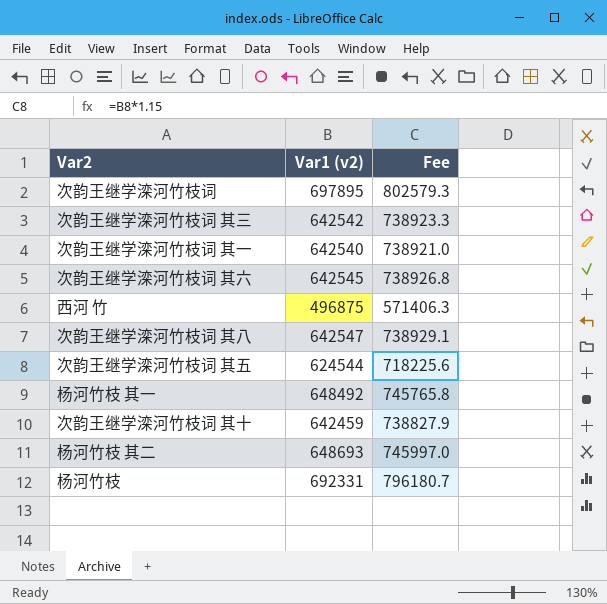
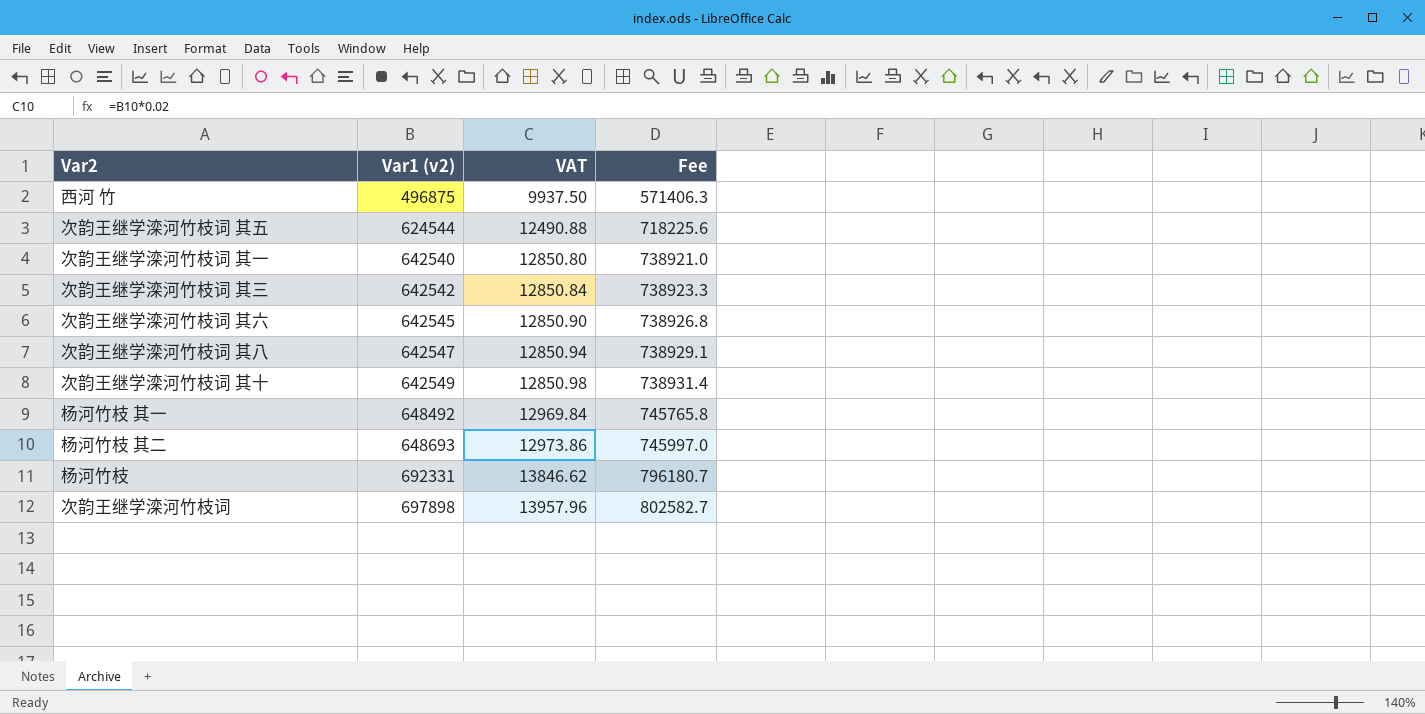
row order: none -> Var1 (v2) ascending
column VAT | formula: none -> [Var1 (v2)] * 0.02
次韵王继学滦河竹枝词 其十 | Var1 (v2): 642459 -> 642549
次韵王继学滦河竹枝词 其十 | Fee: 738827.9 -> 738931.4
次韵王继学滦河竹枝词 | Var1 (v2): 697895 -> 697898
次韵王继学滦河竹枝词 | Fee: 802579.3 -> 802582.7

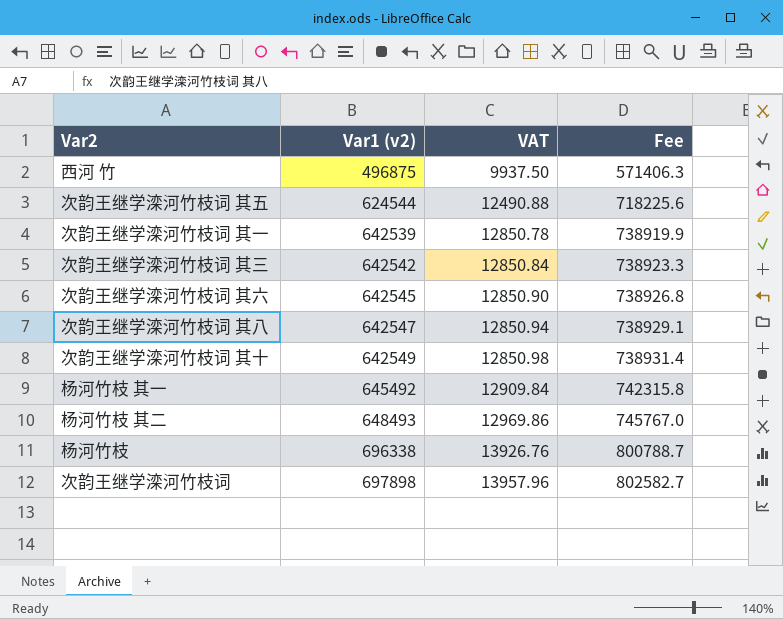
次韵王继学滦河竹枝词 其一 | Var1 (v2): 642540 -> 642539
次韵王继学滦河竹枝词 其一 | VAT: 12850.80 -> 12850.78
次韵王继学滦河竹枝词 其一 | Fee: 738921.0 -> 738919.9
杨河竹枝 其一 | Var1 (v2): 648492 -> 645492
杨河竹枝 其一 | VAT: 12969.84 -> 12909.84
杨河竹枝 其一 | Fee: 745765.8 -> 742315.8
杨河竹枝 其二 | Var1 (v2): 648693 -> 648493
杨河竹枝 其二 | VAT: 12973.86 -> 12969.86
杨河竹枝 其二 | Fee: 745997.0 -> 745767.0
杨河竹枝 | Var1 (v2): 692331 -> 696338
杨河竹枝 | VAT: 13846.62 -> 13926.76
杨河竹枝 | Fee: 796180.7 -> 800788.7

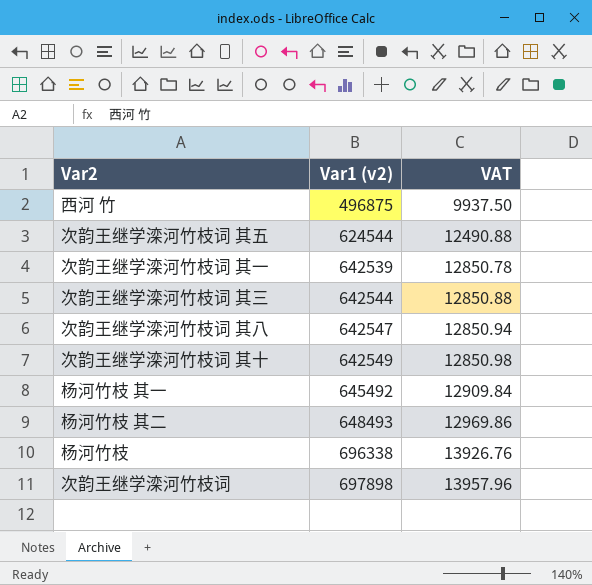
column Fee | formula: [Var1 (v2)] * 1.15 -> none
row 次韵王继学滦河竹枝词 其六: 642545 | 12850.90 | 738926.8 -> none
次韵王继学滦河竹枝词 其三 | Var1 (v2): 642542 -> 642544
次韵王继学滦河竹枝词 其三 | VAT: 12850.84 -> 12850.88

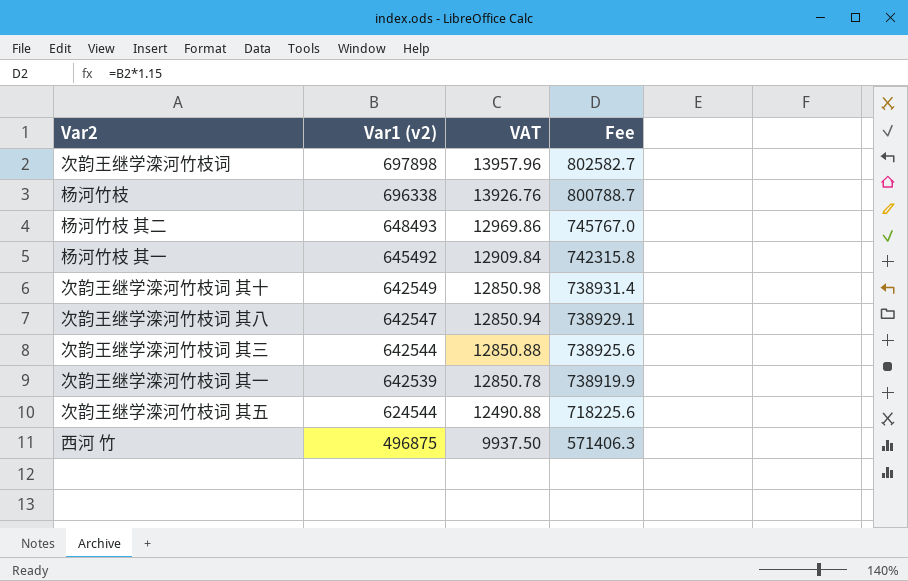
row order: Var1 (v2) ascending -> Var1 (v2) descending
column Fee | formula: none -> [Var1 (v2)] * 1.15

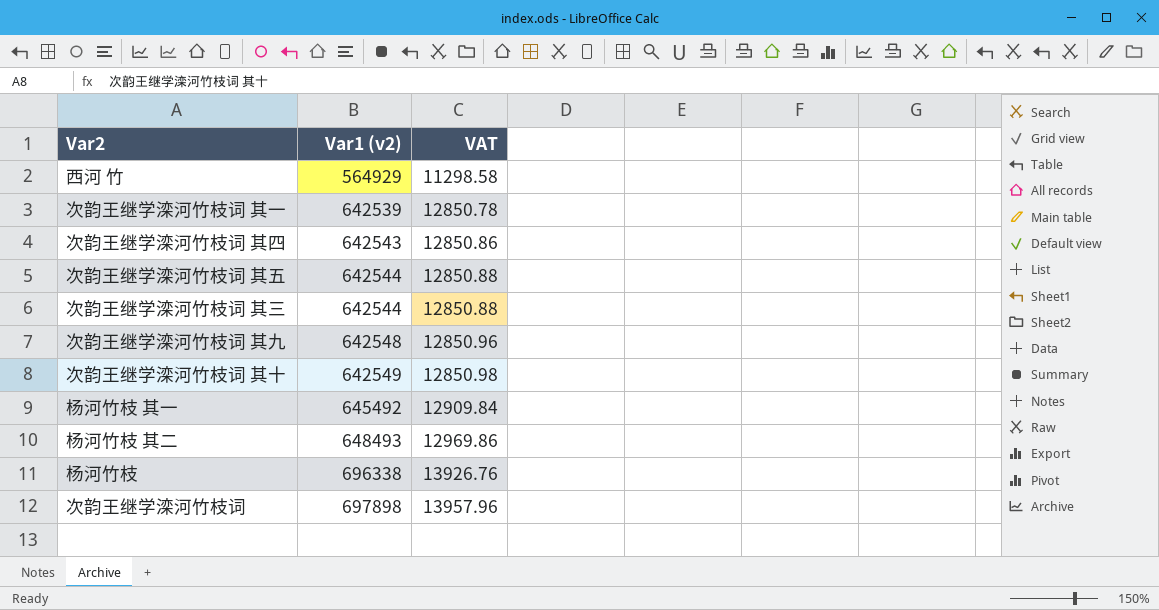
row order: Var1 (v2) descending -> Var1 (v2) ascending
column Fee | formula: [Var1 (v2)] * 1.15 -> none
row 次韵王继学滦河竹枝词 其八: 642547 | 12850.94 | 738929.1 -> none
西河 竹 | Var1 (v2): 496875 -> 564929
西河 竹 | VAT: 9937.50 -> 11298.58
row 次韵王继学滦河竹枝词 其四: none -> 642543 | 12850.86
次韵王继学滦河竹枝词 其五 | Var1 (v2): 624544 -> 642544
次韵王继学滦河竹枝词 其五 | VAT: 12490.88 -> 12850.88
row 次韵王继学滦河竹枝词 其九: none -> 642548 | 12850.96

